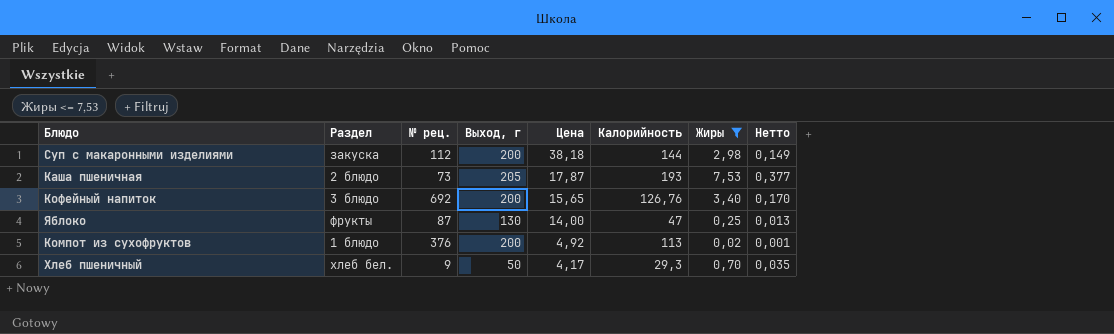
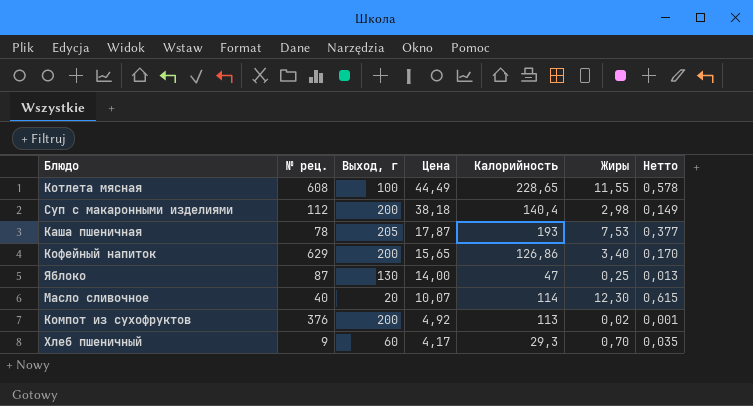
filter: Жиры <= 7,53 -> none
column Раздел | position: 2 -> none
Суп с макаронными изделиями | Калорийность: 144 -> 140,4
Каша пшеничная | № рец.: 73 -> 78
Кофейный напиток | № рец.: 692 -> 629
Кофейный напиток | Калорийность: 126,76 -> 126,86
Хлеб пшеничный | Выход, г: 50 -> 60

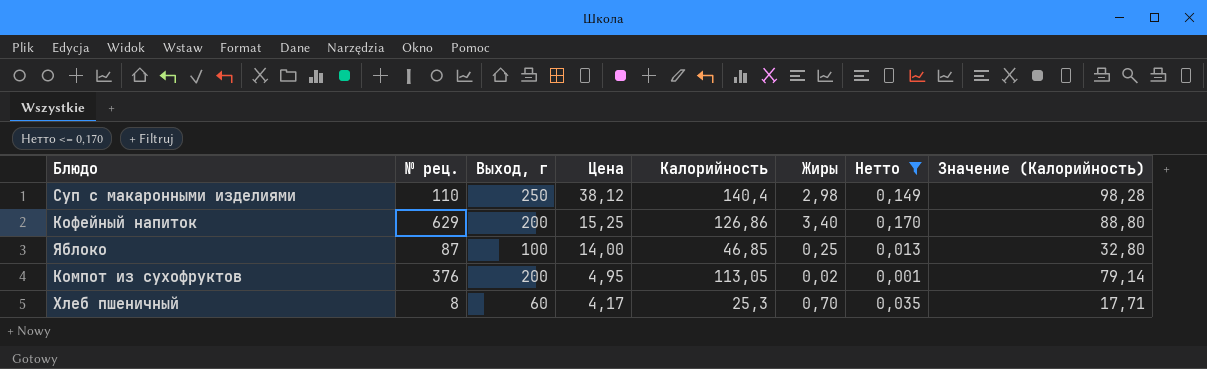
filter: none -> Нетто <= 0,170
column Значение (Калорийность) | formula: none -> [Калорийность] * 0,7
Суп с макаронными изделиями | № рец.: 112 -> 110
Суп с макаронными изделиями | Выход, г: 200 -> 250
Суп с макаронными изделиями | Цена: 38,18 -> 38,12
Кофейный напиток | Цена: 15,65 -> 15,25
Яблоко | Выход, г: 130 -> 100
Яблоко | Калорийность: 47 -> 46,85
Компот из сухофруктов | Цена: 4,92 -> 4,95
Компот из сухофруктов | Калорийность: 113 -> 113,05
Хлеб пшеничный | № рец.: 9 -> 8
Хлеб пшеничный | Калорийность: 29,3 -> 25,3

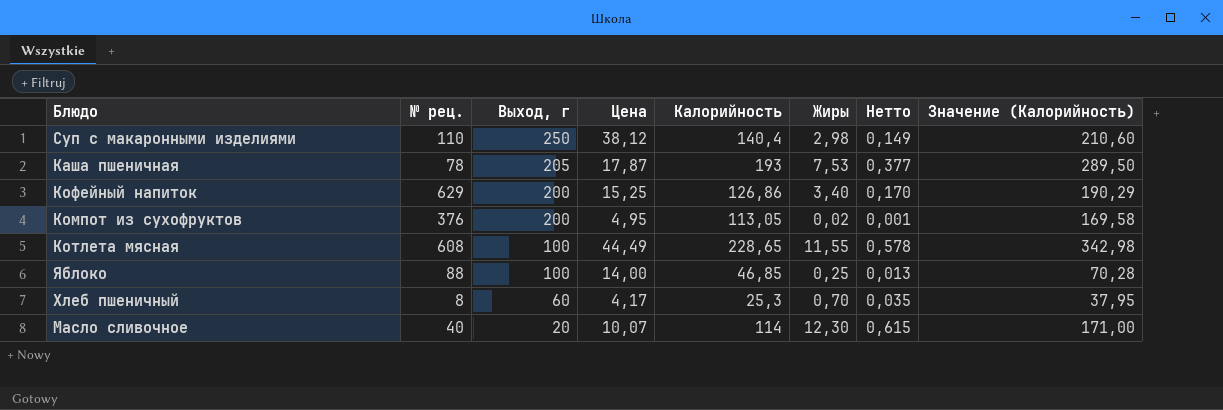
filter: Нетто <= 0,170 -> none
row order: Цена descending -> Выход, г descending
column Значение (Калорийность) | formula: [Калорийность] * 0,7 -> [Калорийность] * 1,5
Яблоко | № рец.: 87 -> 88

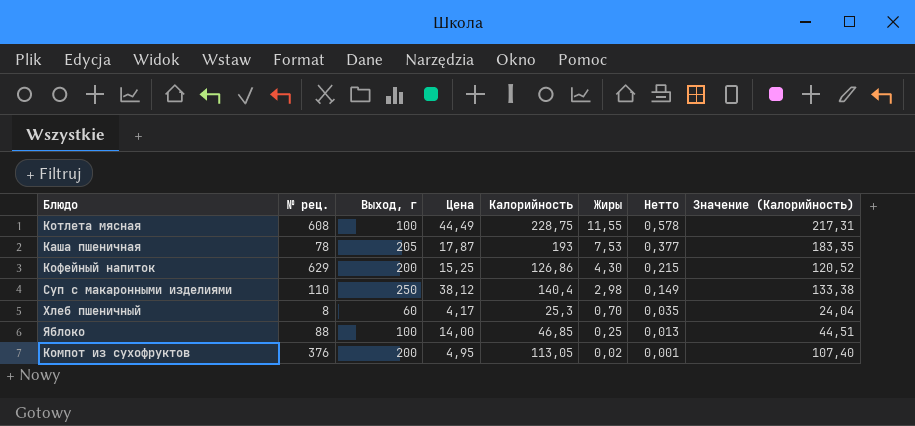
row order: Выход, г descending -> Жиры descending
column Значение (Калорийность) | formula: [Калорийность] * 1,5 -> [Калорийность] * 0,95
row Масло сливочное: 40 | 20 | 10,07 | 114 | 12,30 | 0,615 | 171,00 -> none
Котлета мясная | Калорийность: 228,65 -> 228,75
Кофейный напиток | Жиры: 3,40 -> 4,30
Кофейный напиток | Нетто: 0,170 -> 0,215

